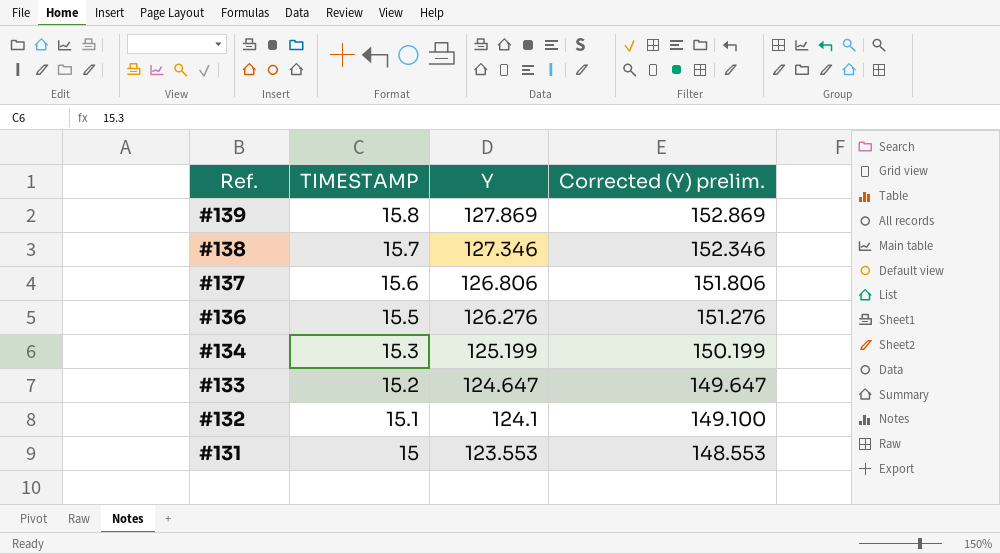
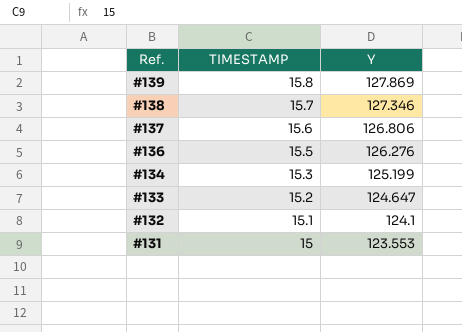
column Corrected (Y) prelim. | formula: [Y] + 25 -> none

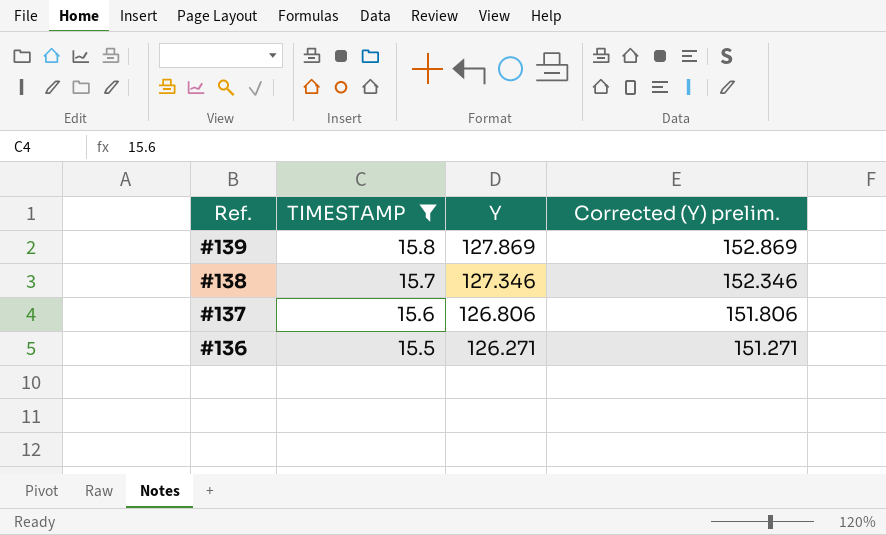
filter: none -> TIMESTAMP >= 15.5
column Corrected (Y) prelim. | formula: none -> [Y] + 25
#136 | Y: 126.276 -> 126.271

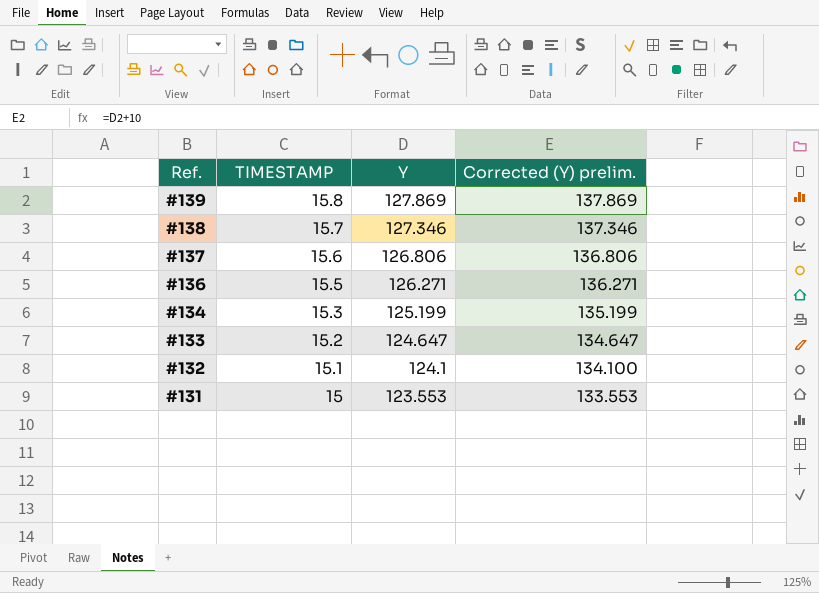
filter: TIMESTAMP >= 15.5 -> none
column Corrected (Y) prelim. | formula: [Y] + 25 -> [Y] + 10

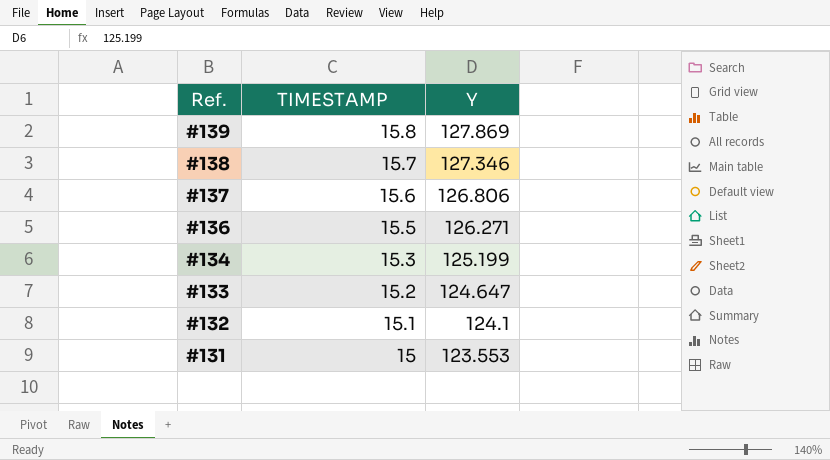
column Corrected (Y) prelim. | formula: [Y] + 10 -> none

